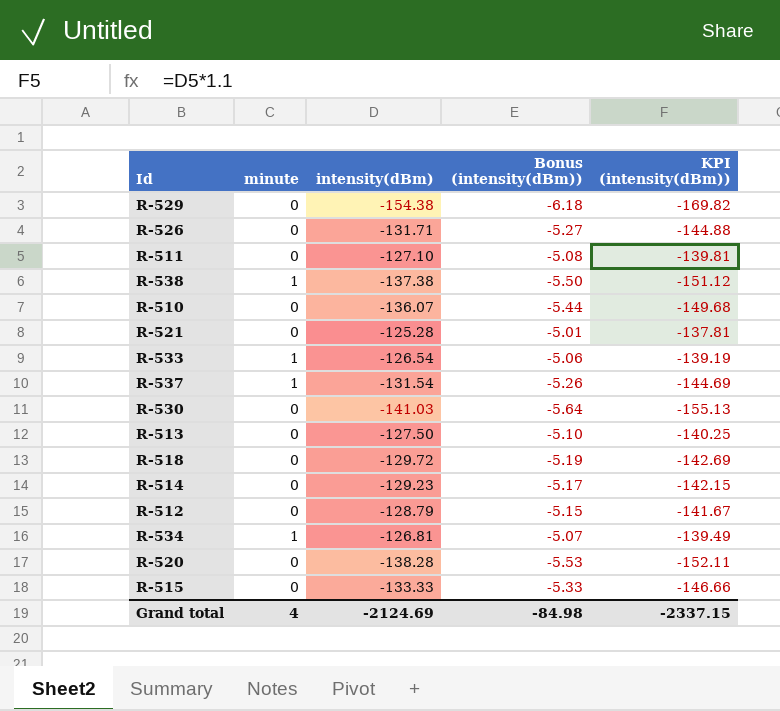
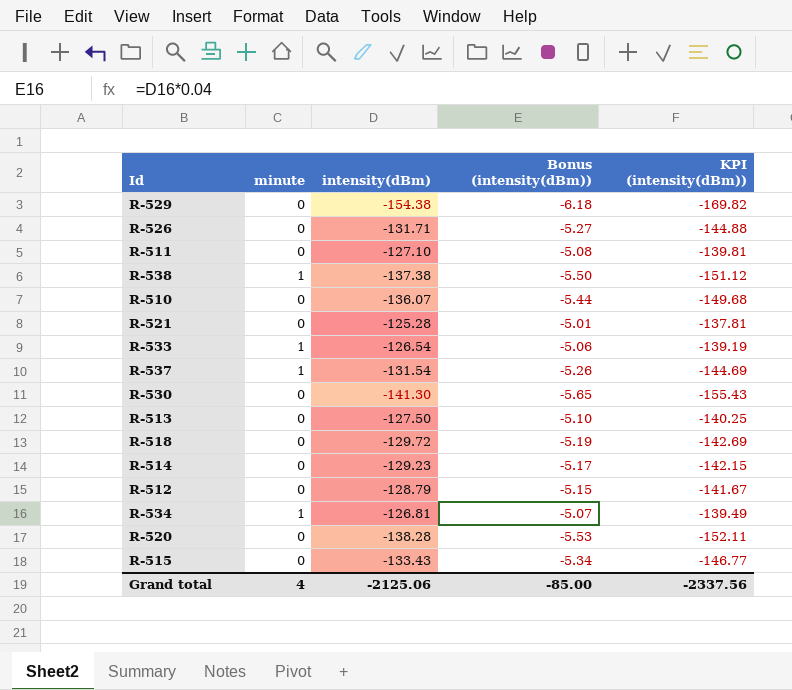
R-530 | intensity(dBm): -141.03 -> -141.30
R-530 | Bonus (intensity(dBm)): -5.64 -> -5.65
R-530 | KPI (intensity(dBm)): -155.13 -> -155.43
R-515 | intensity(dBm): -133.33 -> -133.43
R-515 | Bonus (intensity(dBm)): -5.33 -> -5.34
R-515 | KPI (intensity(dBm)): -146.66 -> -146.77
Grand total | intensity(dBm): -2124.69 -> -2125.06
Grand total | Bonus (intensity(dBm)): -84.98 -> -85.00
Grand total | KPI (intensity(dBm)): -2337.15 -> -2337.56

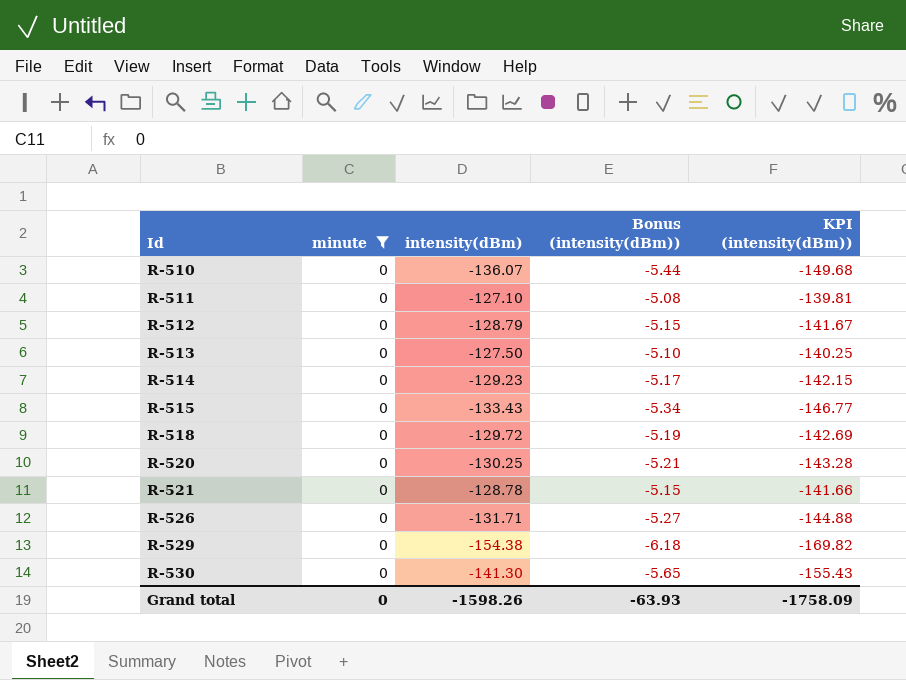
filter: none -> minute = 0
row order: none -> Id ascending
R-520 | intensity(dBm): -138.28 -> -130.25
R-520 | Bonus (intensity(dBm)): -5.53 -> -5.21
R-520 | KPI (intensity(dBm)): -152.11 -> -143.28
R-521 | intensity(dBm): -125.28 -> -128.78
R-521 | Bonus (intensity(dBm)): -5.01 -> -5.15
R-521 | KPI (intensity(dBm)): -137.81 -> -141.66
Grand total | minute: 4 -> 0
Grand total | intensity(dBm): -2125.06 -> -1598.26
Grand total | Bonus (intensity(dBm)): -85.00 -> -63.93
Grand total | KPI (intensity(dBm)): -2337.56 -> -1758.09

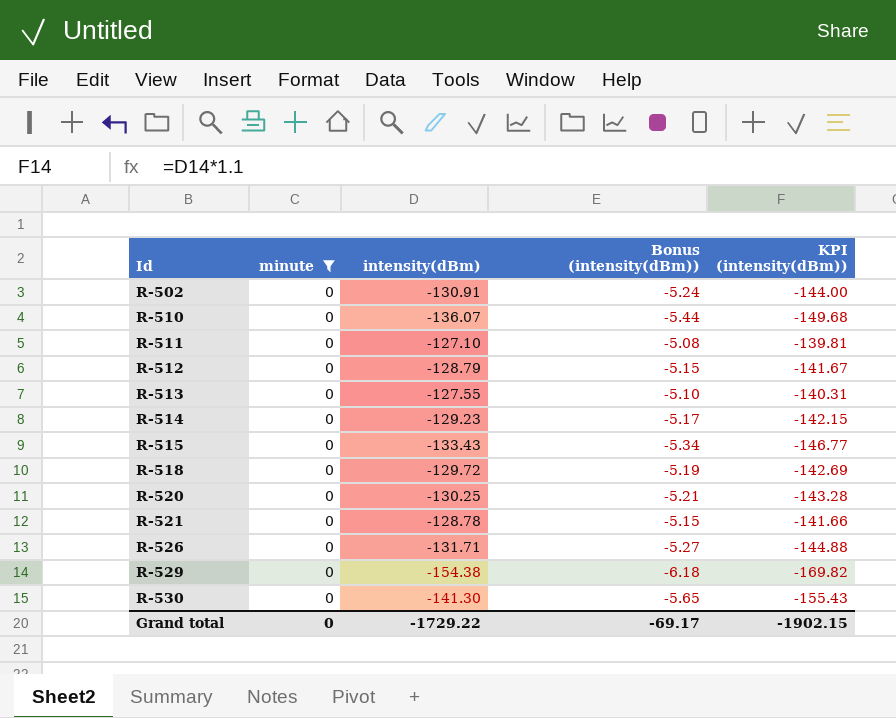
row R-502: none -> 0 | -130.91 | -5.24 | -144.00
R-513 | intensity(dBm): -127.50 -> -127.55
R-513 | KPI (intensity(dBm)): -140.25 -> -140.31
Grand total | intensity(dBm): -1598.26 -> -1729.22
Grand total | Bonus (intensity(dBm)): -63.93 -> -69.17
Grand total | KPI (intensity(dBm)): -1758.09 -> -1902.15

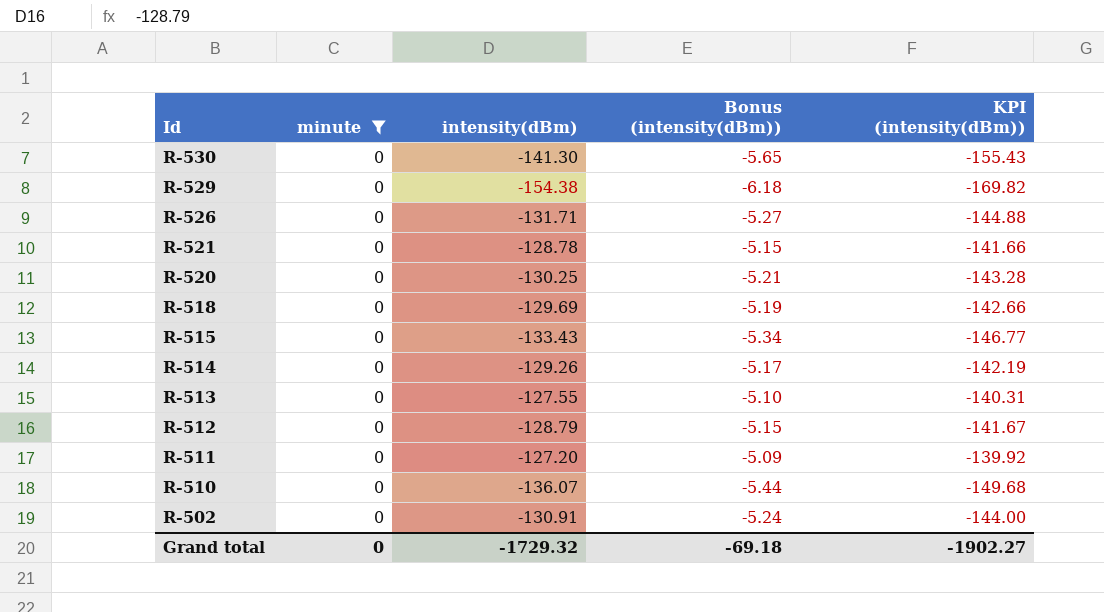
row order: Id ascending -> Id descending
R-518 | intensity(dBm): -129.72 -> -129.69
R-518 | KPI (intensity(dBm)): -142.69 -> -142.66
R-514 | intensity(dBm): -129.23 -> -129.26
R-514 | KPI (intensity(dBm)): -142.15 -> -142.19
R-511 | intensity(dBm): -127.10 -> -127.20
R-511 | Bonus (intensity(dBm)): -5.08 -> -5.09
R-511 | KPI (intensity(dBm)): -139.81 -> -139.92
Grand total | intensity(dBm): -1729.22 -> -1729.32
Grand total | Bonus (intensity(dBm)): -69.17 -> -69.18
Grand total | KPI (intensity(dBm)): -1902.15 -> -1902.27

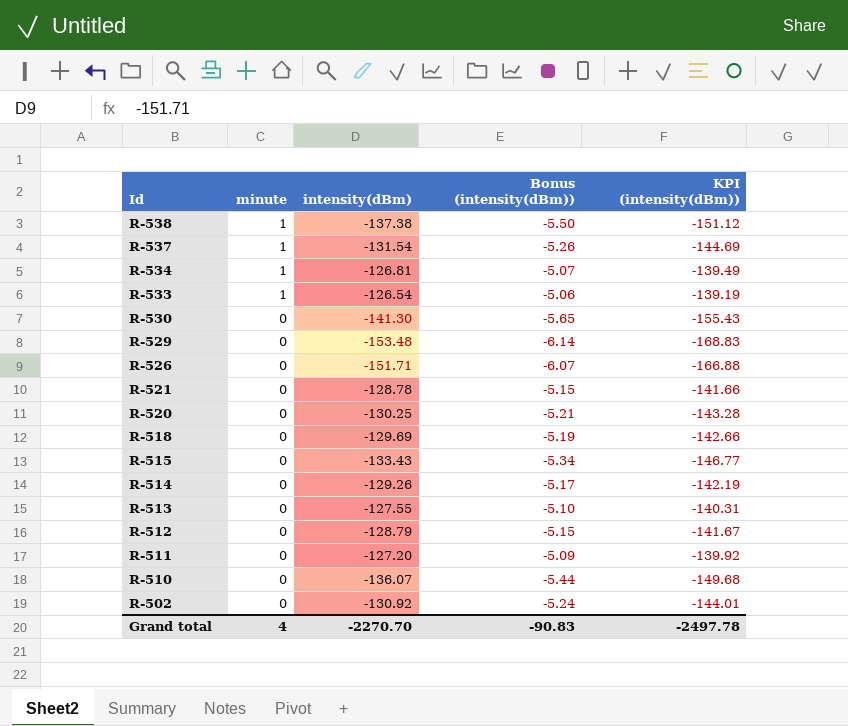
filter: minute = 0 -> none
R-529 | intensity(dBm): -154.38 -> -153.48
R-529 | Bonus (intensity(dBm)): -6.18 -> -6.14
R-529 | KPI (intensity(dBm)): -169.82 -> -168.83
R-526 | intensity(dBm): -131.71 -> -151.71
R-526 | Bonus (intensity(dBm)): -5.27 -> -6.07
R-526 | KPI (intensity(dBm)): -144.88 -> -166.88
R-502 | intensity(dBm): -130.91 -> -130.92
R-502 | KPI (intensity(dBm)): -144.00 -> -144.01
Grand total | minute: 0 -> 4
Grand total | intensity(dBm): -1729.32 -> -2270.70
Grand total | Bonus (intensity(dBm)): -69.18 -> -90.83
Grand total | KPI (intensity(dBm)): -1902.27 -> -2497.78

